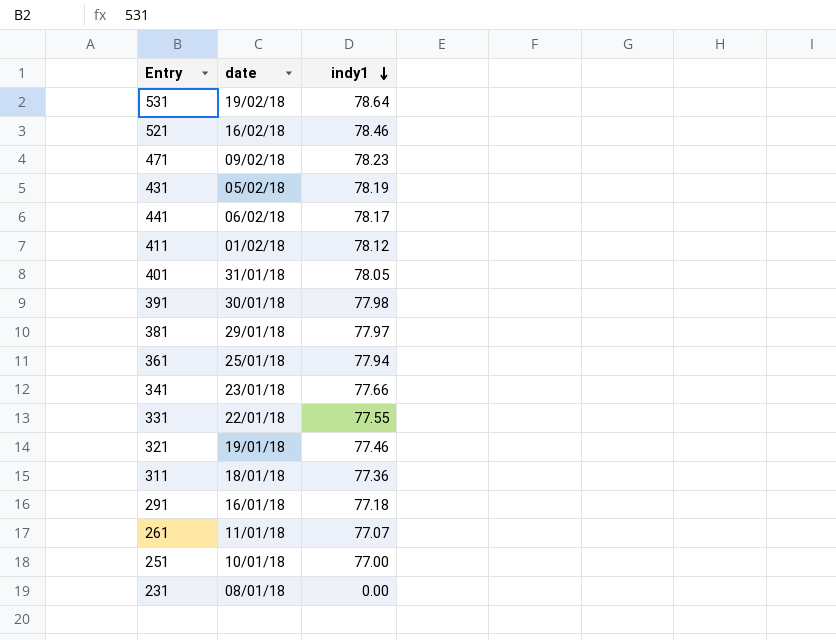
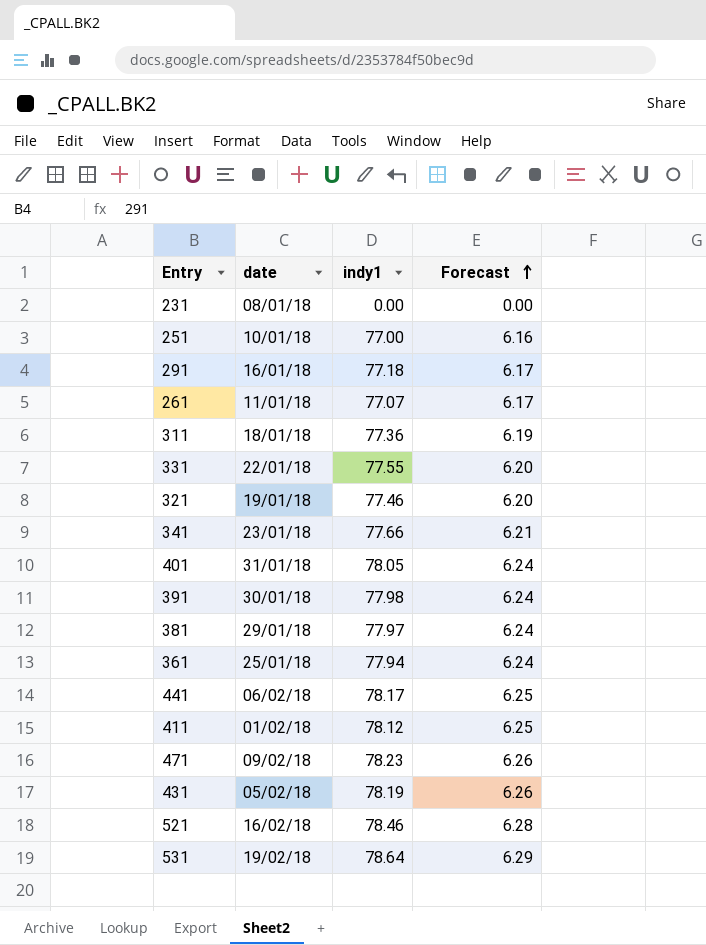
row order: indy1 descending -> Forecast ascending
column Forecast | formula: none -> [indy1] * 0.08

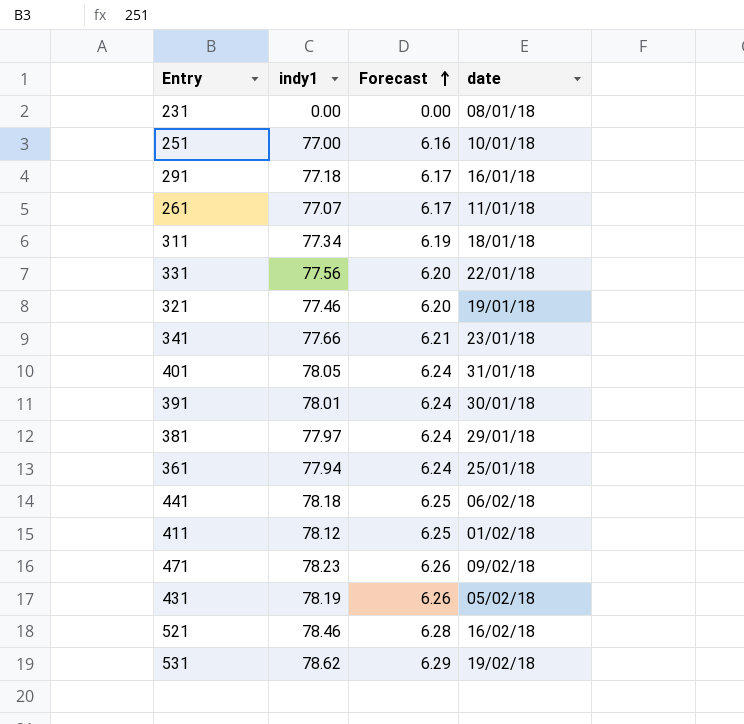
column date | position: 2 -> 4
311 | indy1: 77.36 -> 77.34
331 | indy1: 77.55 -> 77.56
391 | indy1: 77.98 -> 78.01
441 | indy1: 78.17 -> 78.18
531 | indy1: 78.64 -> 78.62

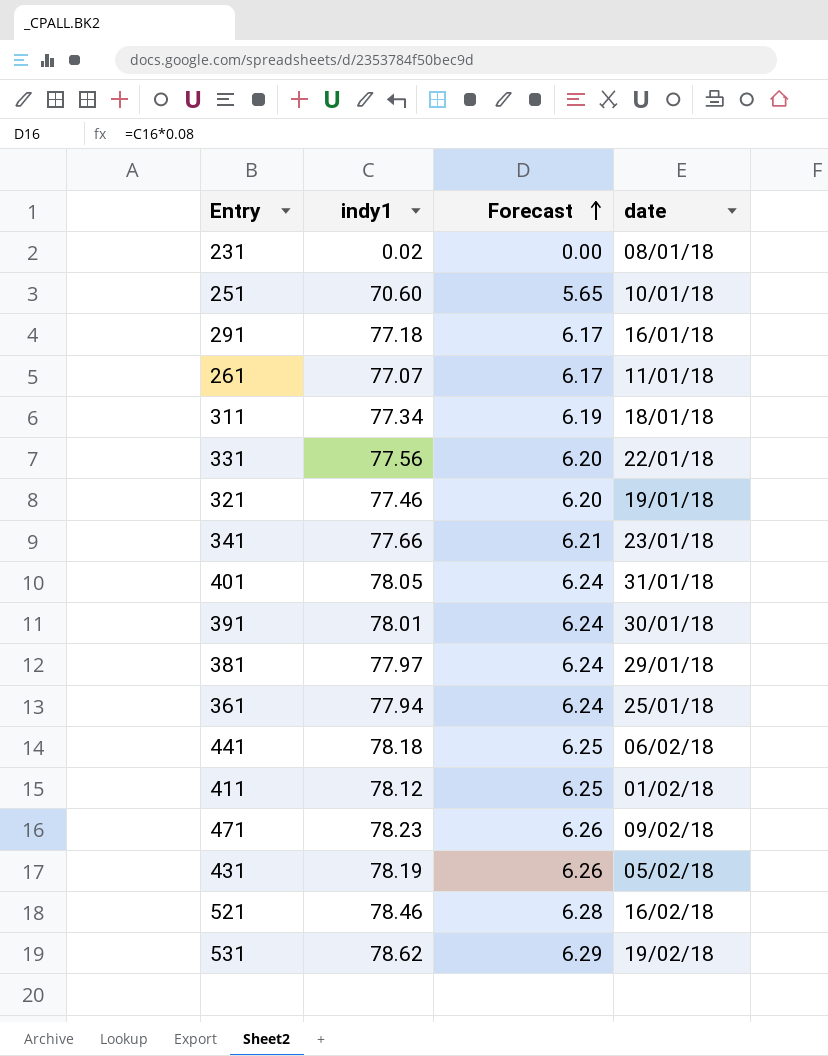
231 | indy1: 0.00 -> 0.02
251 | indy1: 77.00 -> 70.60
251 | Forecast: 6.16 -> 5.65

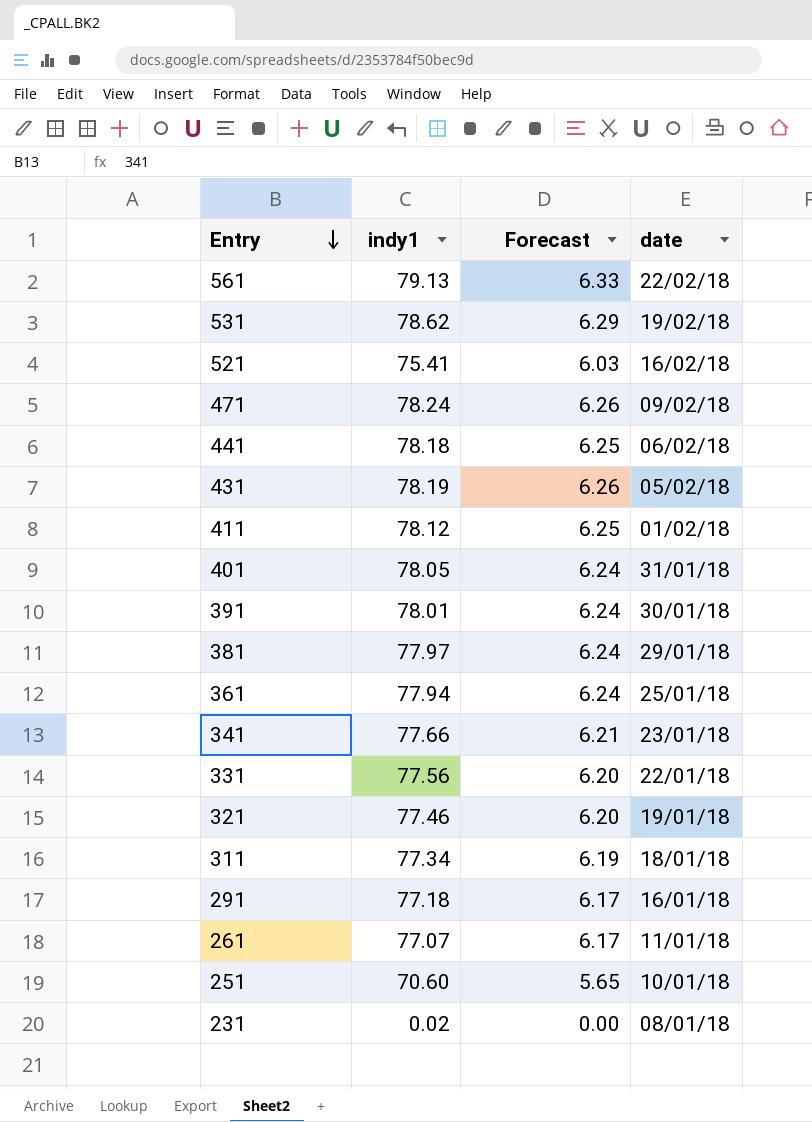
row order: Forecast ascending -> Entry descending
row 561: none -> 79.13 | 6.33 | 22/02/18
521 | indy1: 78.46 -> 75.41
521 | Forecast: 6.28 -> 6.03
471 | indy1: 78.23 -> 78.24

